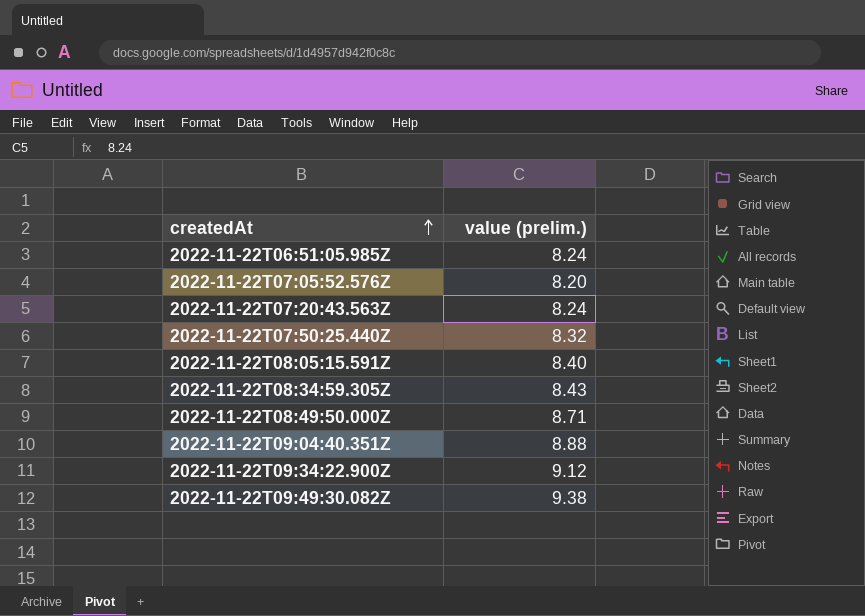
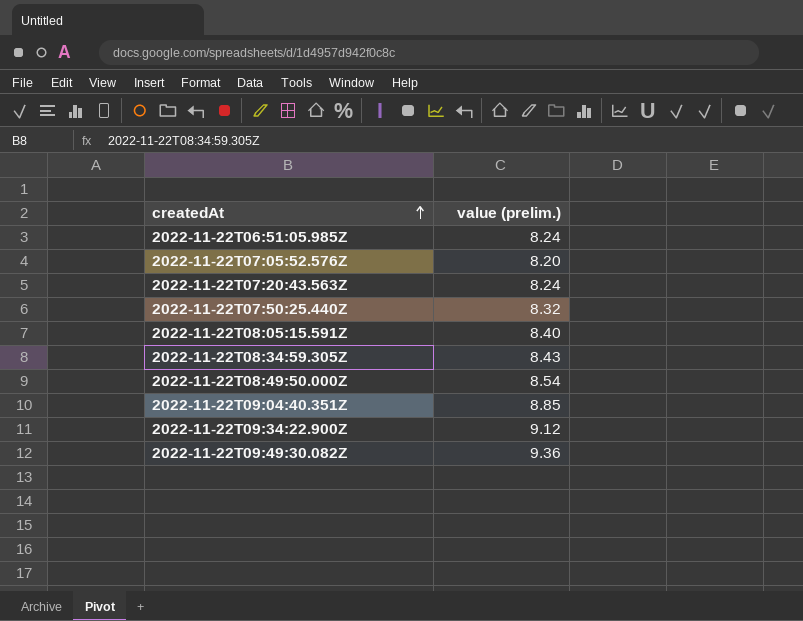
2022-11-22T08:49:50.000Z | value (prelim.): 8.71 -> 8.54
2022-11-22T09:04:40.351Z | value (prelim.): 8.88 -> 8.85
2022-11-22T09:49:30.082Z | value (prelim.): 9.38 -> 9.36

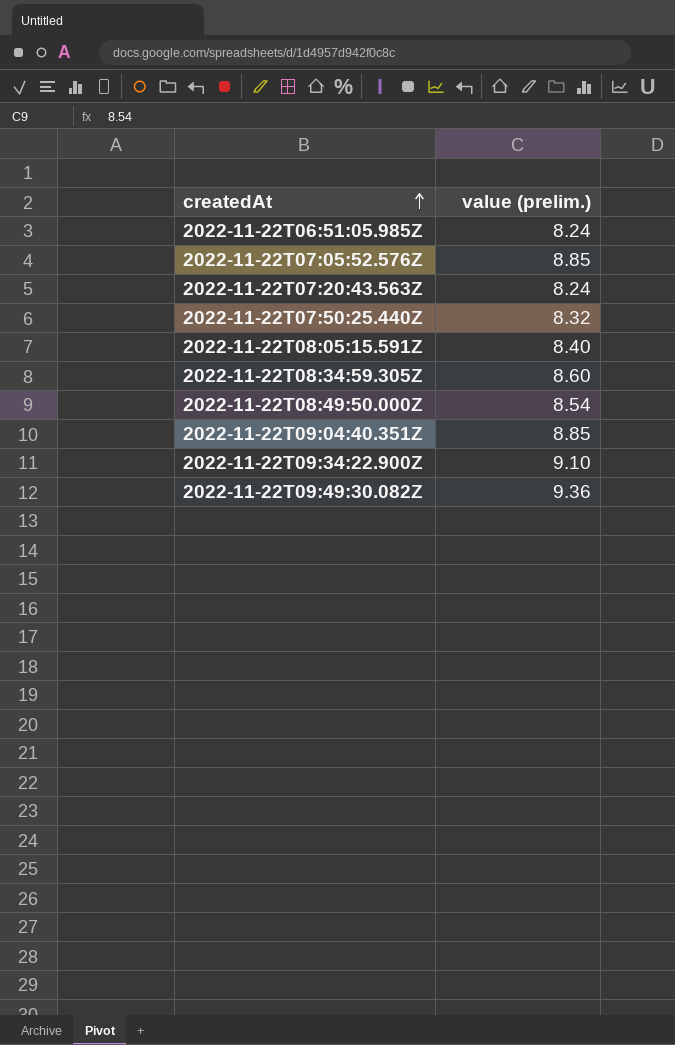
2022-11-22T07:05:52.576Z | value (prelim.): 8.20 -> 8.85
2022-11-22T08:34:59.305Z | value (prelim.): 8.43 -> 8.60
2022-11-22T09:34:22.900Z | value (prelim.): 9.12 -> 9.10

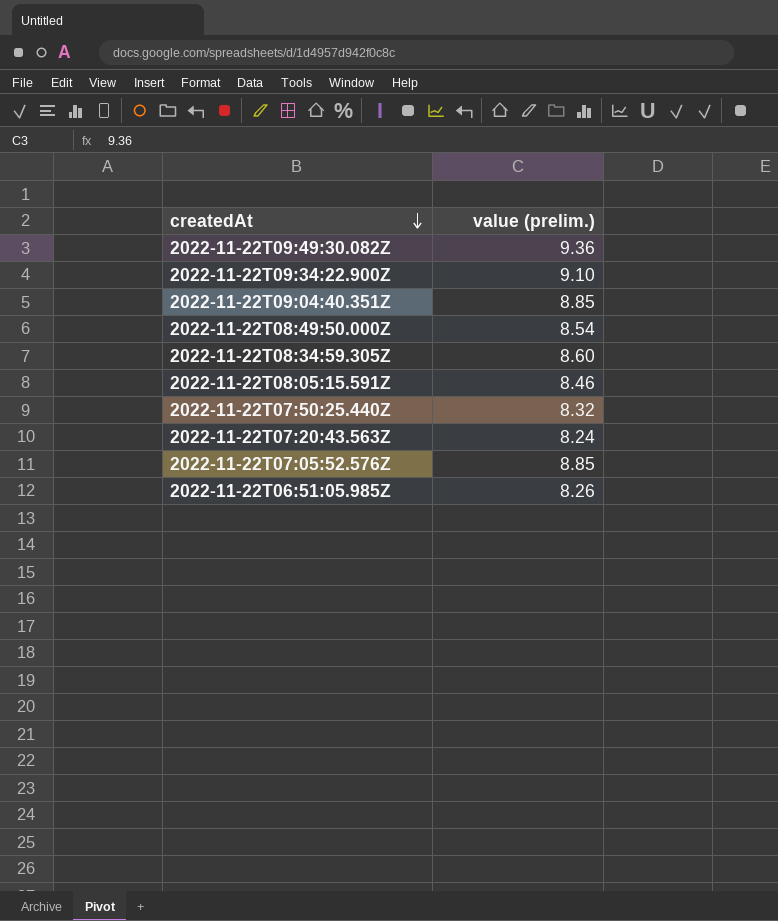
row order: createdAt ascending -> createdAt descending
2022-11-22T08:05:15.591Z | value (prelim.): 8.40 -> 8.46
2022-11-22T06:51:05.985Z | value (prelim.): 8.24 -> 8.26

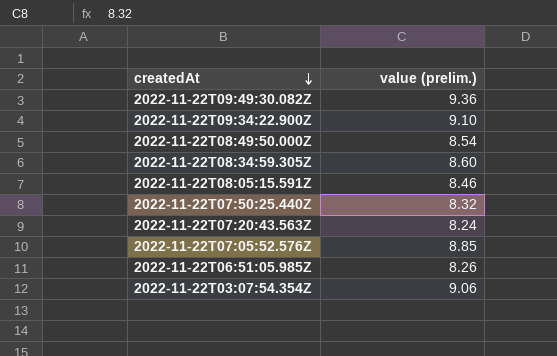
row 2022-11-22T09:04:40.351Z: 8.85 -> none
row 2022-11-22T03:07:54.354Z: none -> 9.06

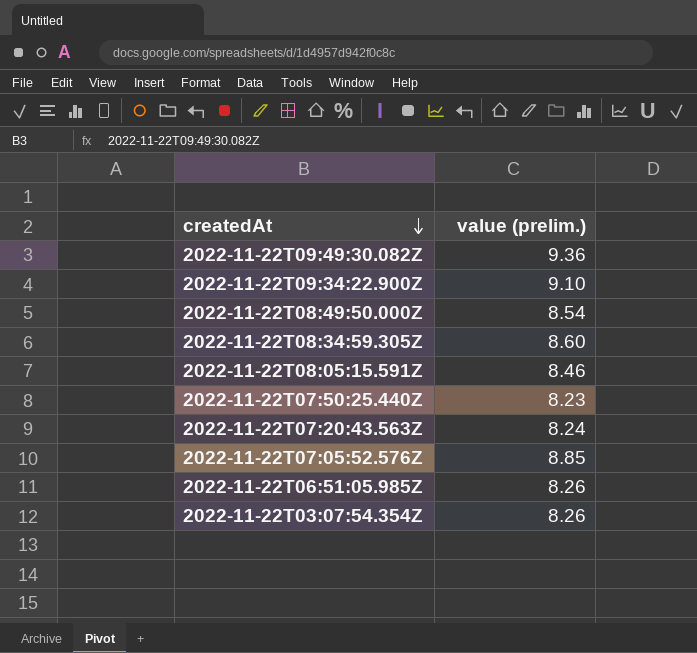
2022-11-22T07:50:25.440Z | value (prelim.): 8.32 -> 8.23
2022-11-22T03:07:54.354Z | value (prelim.): 9.06 -> 8.26

